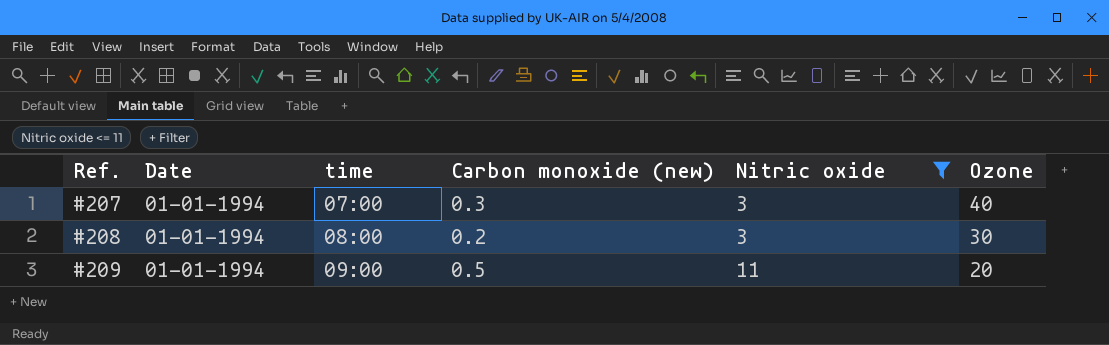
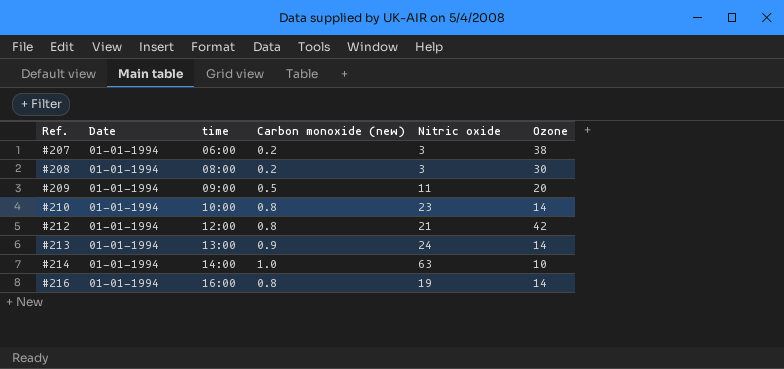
filter: Nitric oxide <= 11 -> none
#207 | time: 07:00 -> 06:00
#207 | Carbon monoxide (new): 0.3 -> 0.2
#207 | Ozone: 40 -> 38

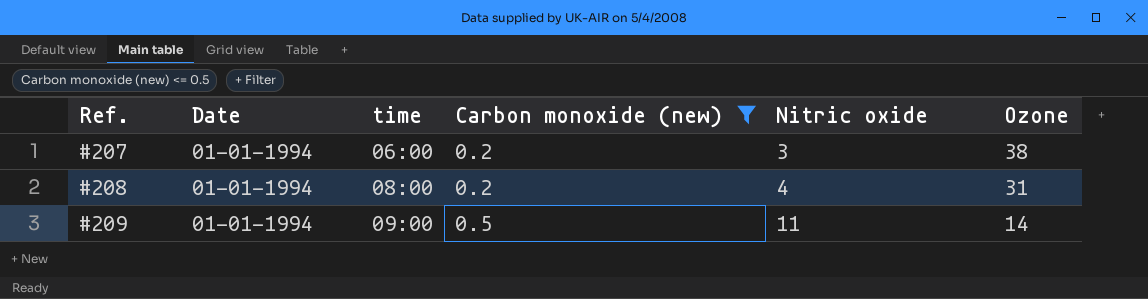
filter: none -> Carbon monoxide (new) <= 0.5
#208 | Nitric oxide: 3 -> 4
#208 | Ozone: 30 -> 31
#209 | Ozone: 20 -> 14

